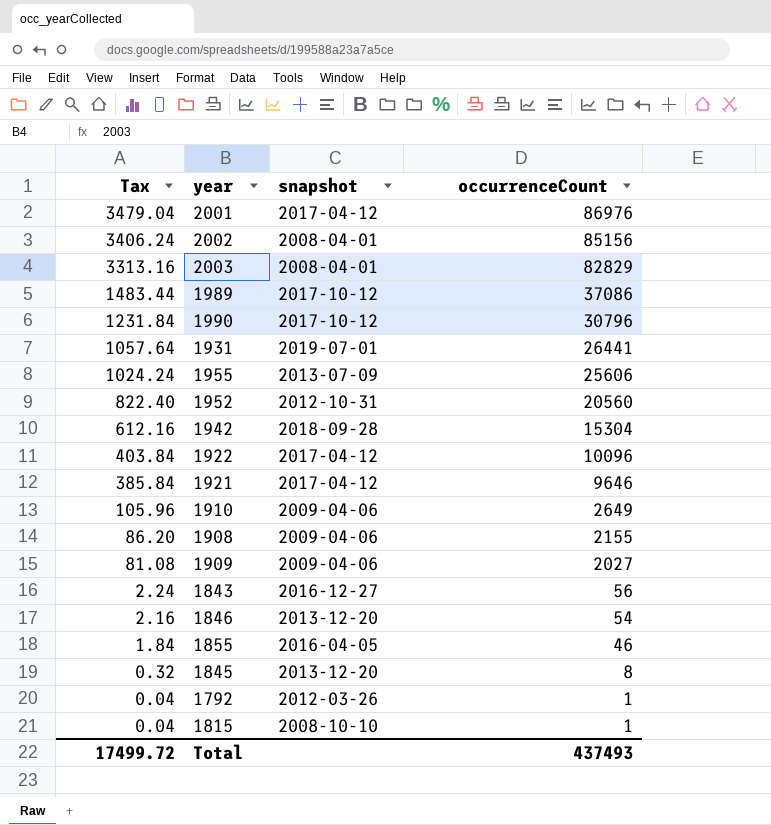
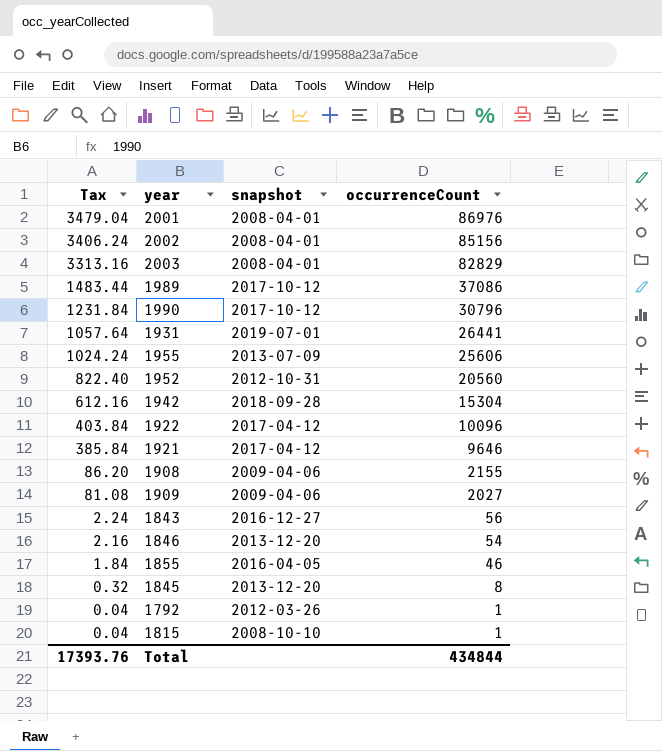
row 1910: 105.96 | 2009-04-06 | 2649 -> none
2001 | snapshot: 2017-04-12 -> 2008-04-01
Total | Tax: 17499.72 -> 17393.76
Total | occurrenceCount: 437493 -> 434844

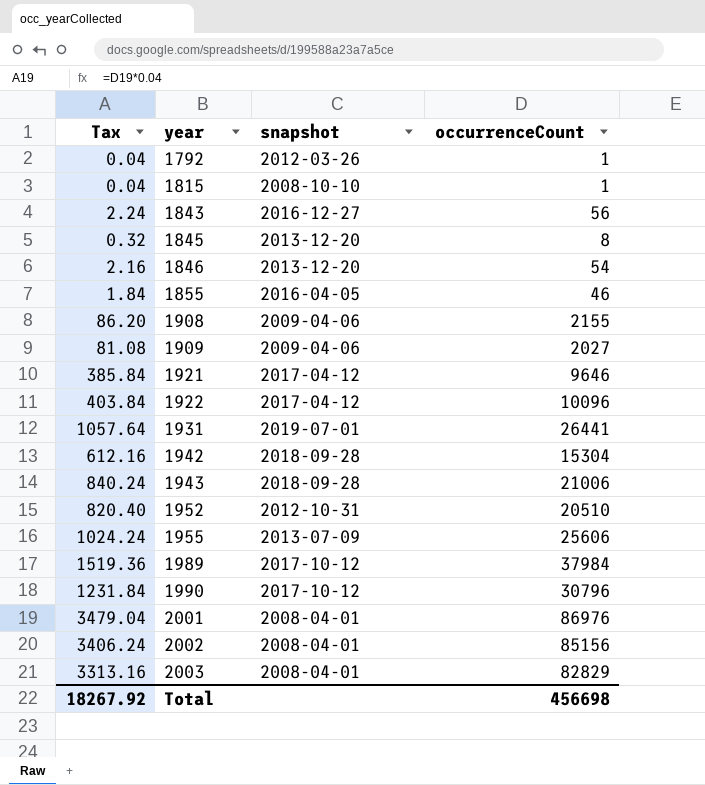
row order: Tax descending -> year ascending
row 1943: none -> 840.24 | 2018-09-28 | 21006
1952 | Tax: 822.40 -> 820.40
1952 | occurrenceCount: 20560 -> 20510
1989 | Tax: 1483.44 -> 1519.36
1989 | occurrenceCount: 37086 -> 37984
Total | Tax: 17393.76 -> 18267.92
Total | occurrenceCount: 434844 -> 456698

